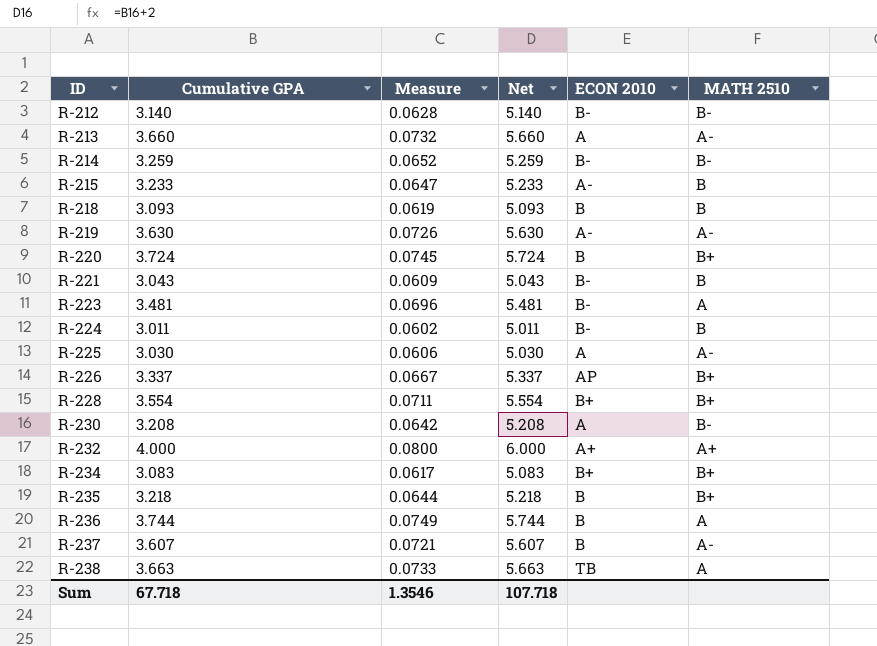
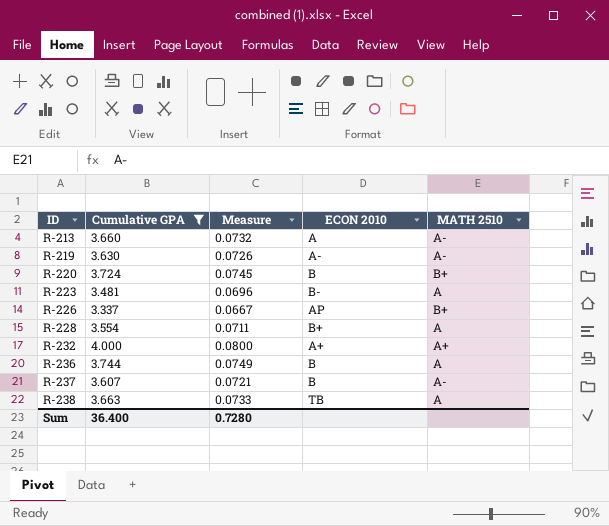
filter: none -> Cumulative GPA >= 3.337
column Net | formula: [Cumulative GPA] + 2 -> none
R-228 | MATH 2510: B+ -> A
Sum | Cumulative GPA: 67.718 -> 36.400
Sum | Measure: 1.3546 -> 0.7280

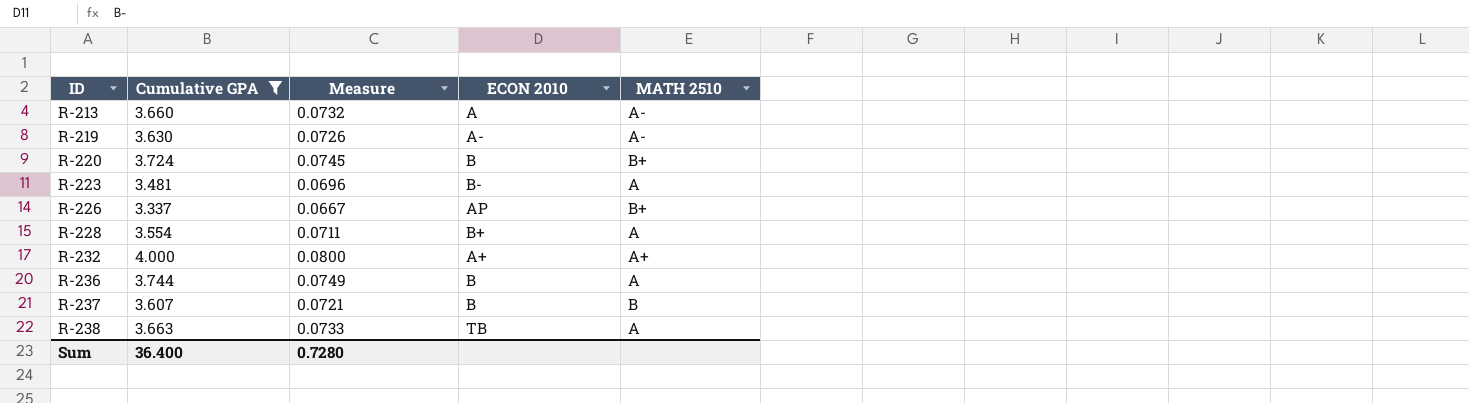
R-237 | MATH 2510: A- -> B

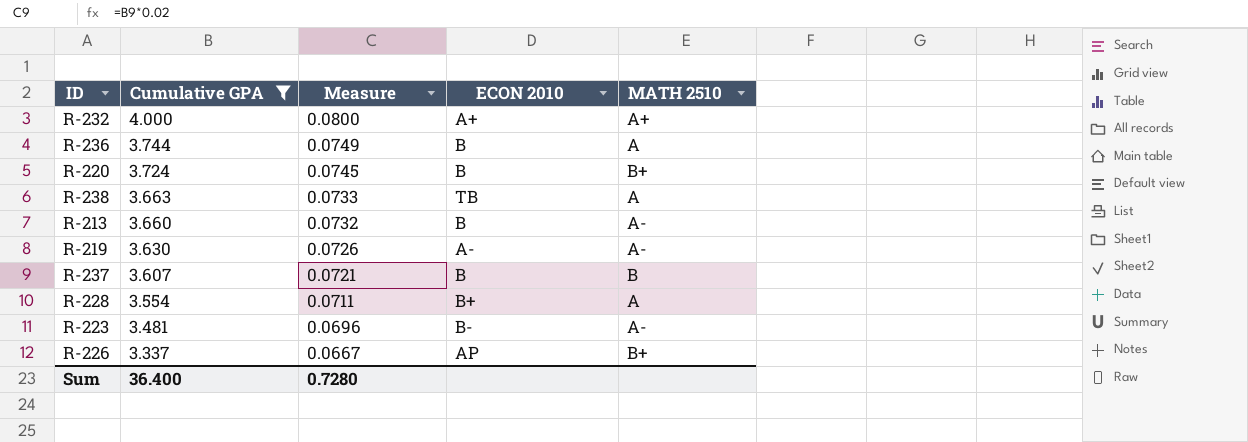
row order: ID ascending -> Cumulative GPA descending
R-213 | ECON 2010: A -> B
R-223 | MATH 2510: A -> A-

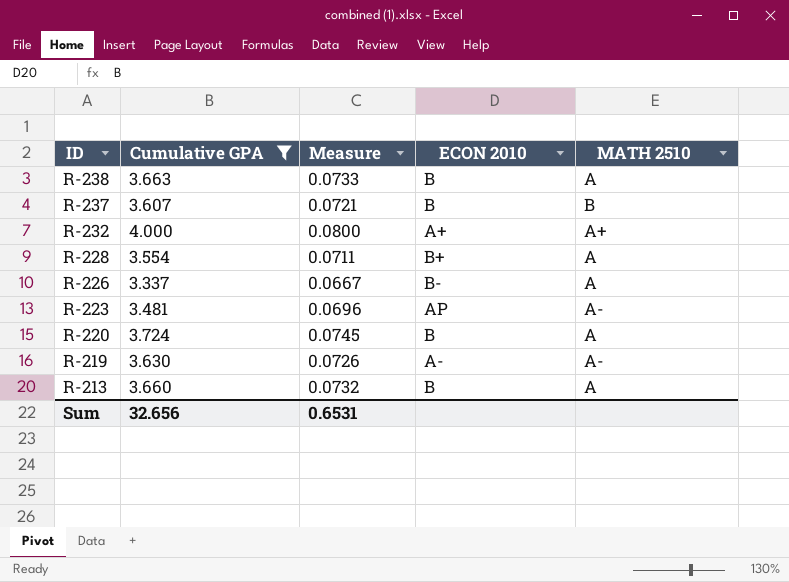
row order: Cumulative GPA descending -> ID descending
row R-236: 3.744 | 0.0749 | B | A -> none
R-238 | ECON 2010: TB -> B
R-226 | ECON 2010: AP -> B-
R-226 | MATH 2510: B+ -> A
R-223 | ECON 2010: B- -> AP
R-220 | MATH 2510: B+ -> A
R-213 | MATH 2510: A- -> A
Sum | Cumulative GPA: 36.400 -> 32.656
Sum | Measure: 0.7280 -> 0.6531

